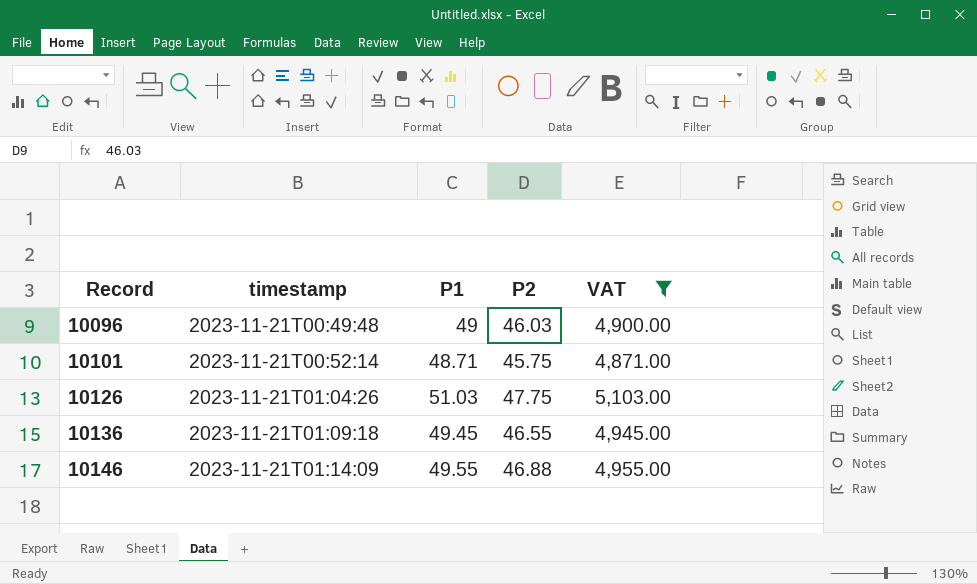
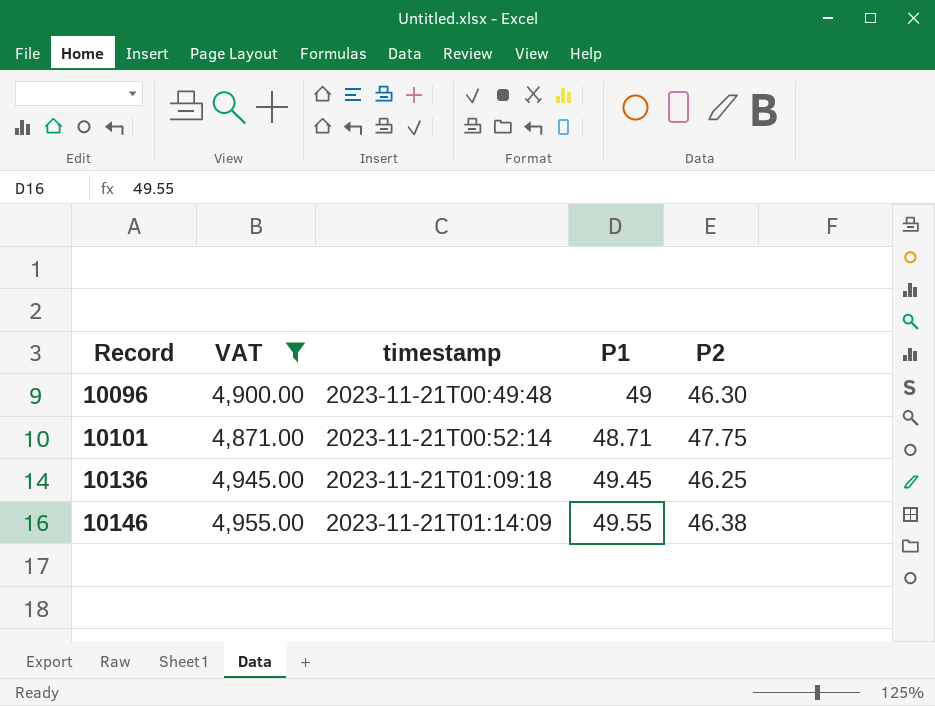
column VAT | position: 5 -> 2
row 10126: 2023-11-21T01:04:26 | 51.03 | 47.75 | 5,103.00 -> none
10096 | P2: 46.03 -> 46.30
10101 | P2: 45.75 -> 47.75
10136 | P2: 46.55 -> 46.25
10146 | P2: 46.88 -> 46.38

